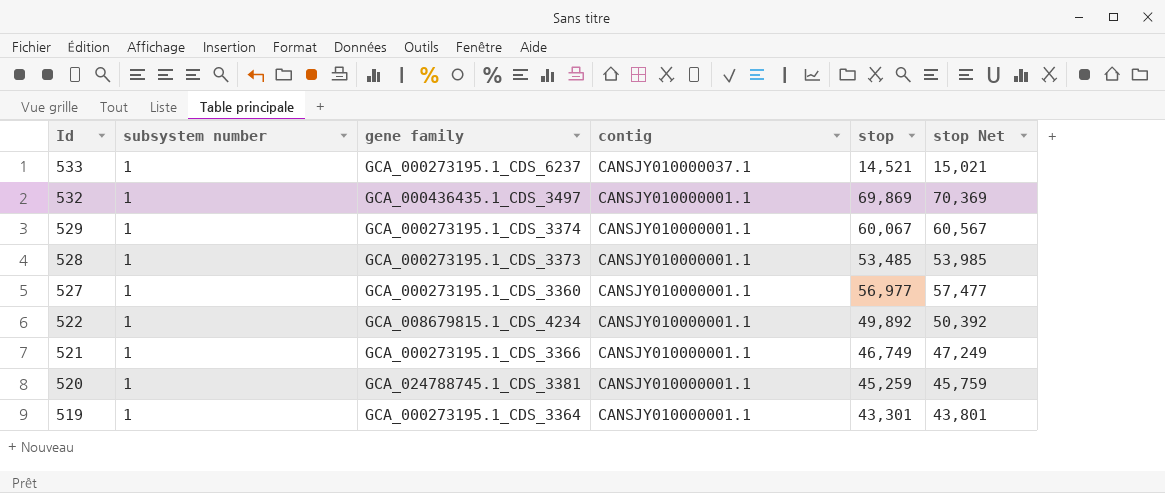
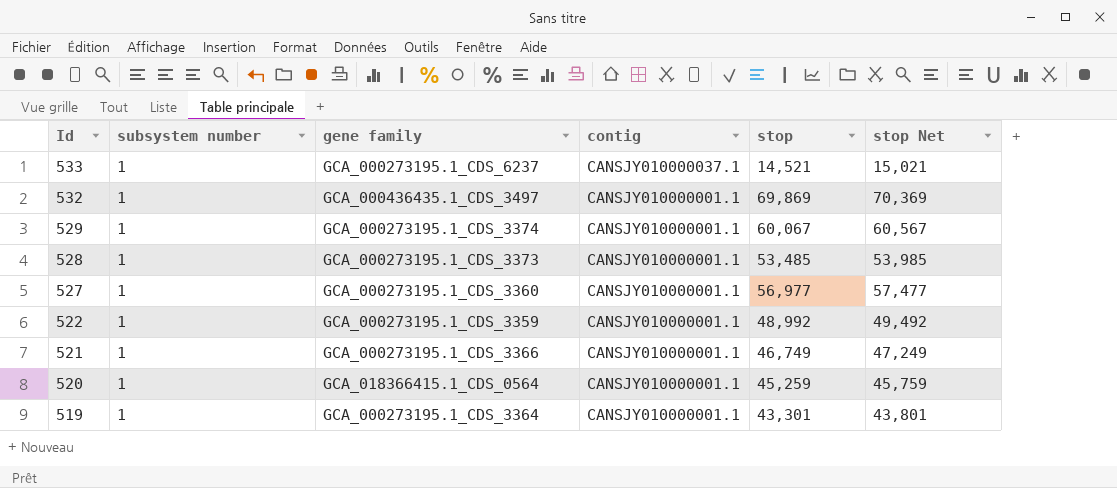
522 | gene family: GCA_008679815.1_CDS_4234 -> GCA_000273195.1_CDS_3359
522 | stop: 49,892 -> 48,992
522 | stop Net: 50,392 -> 49,492
520 | gene family: GCA_024788745.1_CDS_3381 -> GCA_018366415.1_CDS_0564

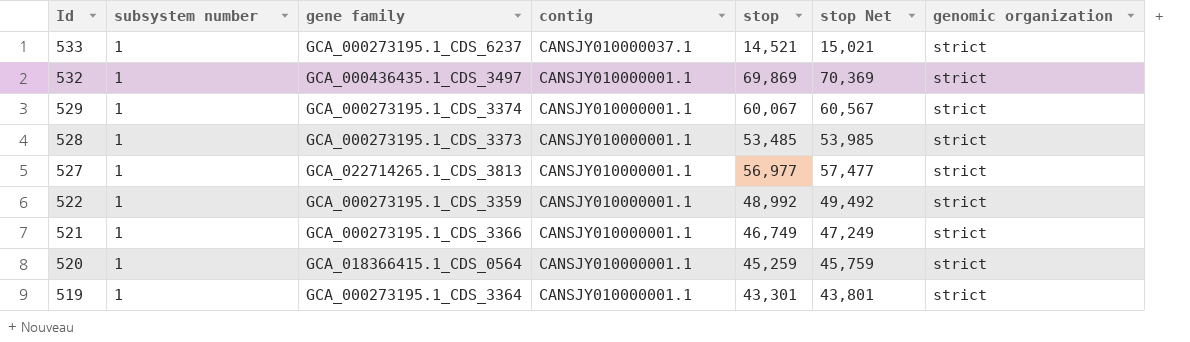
column genomic organization | position: none -> 7
527 | gene family: GCA_000273195.1_CDS_3360 -> GCA_022714265.1_CDS_3813

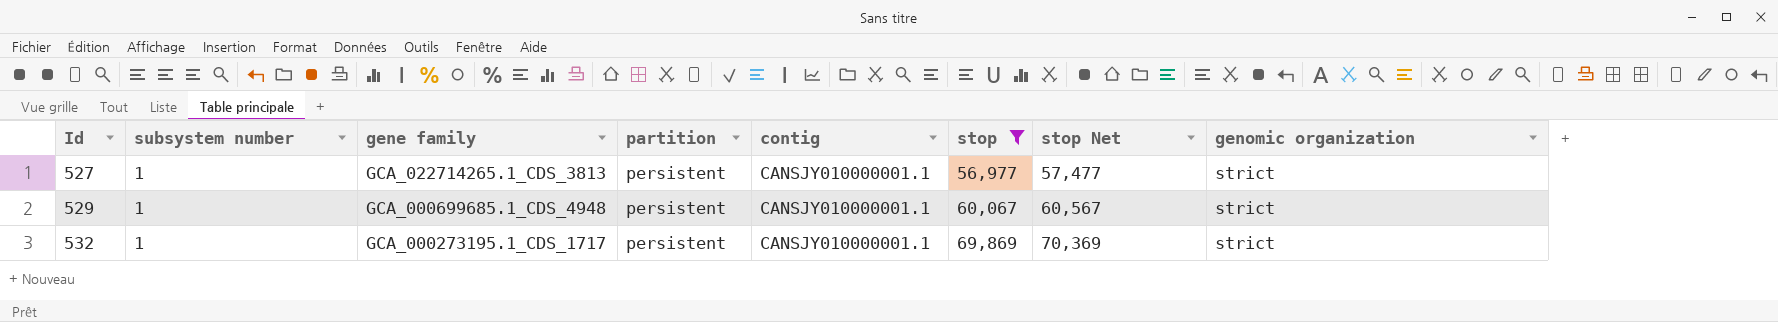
filter: none -> stop >= 56,977
row order: Id descending -> Id ascending
column partition | position: none -> 4
529 | gene family: GCA_000273195.1_CDS_3374 -> GCA_000699685.1_CDS_4948
532 | gene family: GCA_000436435.1_CDS_3497 -> GCA_000273195.1_CDS_1717

